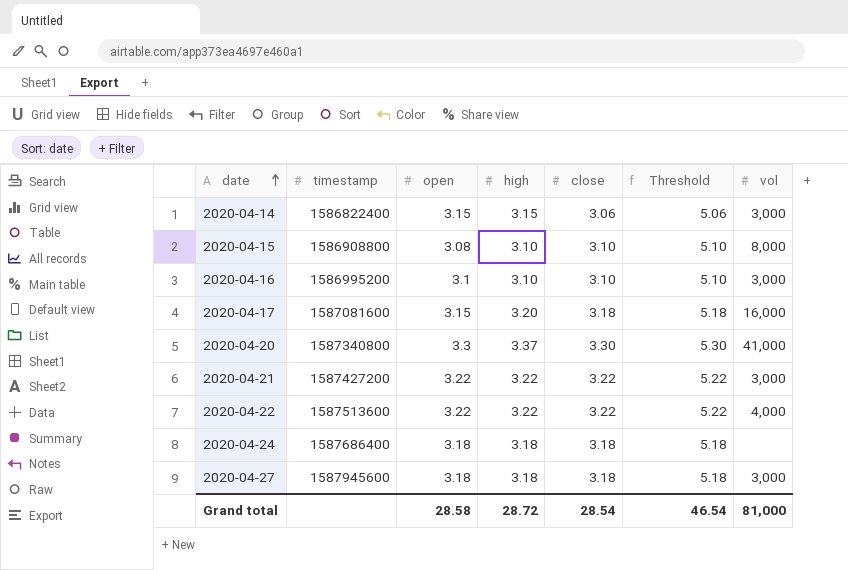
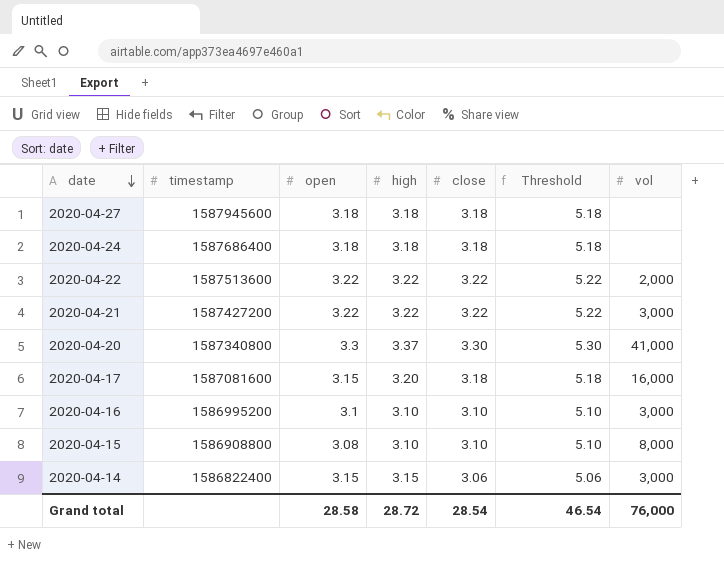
row order: date ascending -> date descending
2020-04-27 | vol: 3,000 -> none
2020-04-22 | vol: 4,000 -> 2,000
Grand total | vol: 81,000 -> 76,000

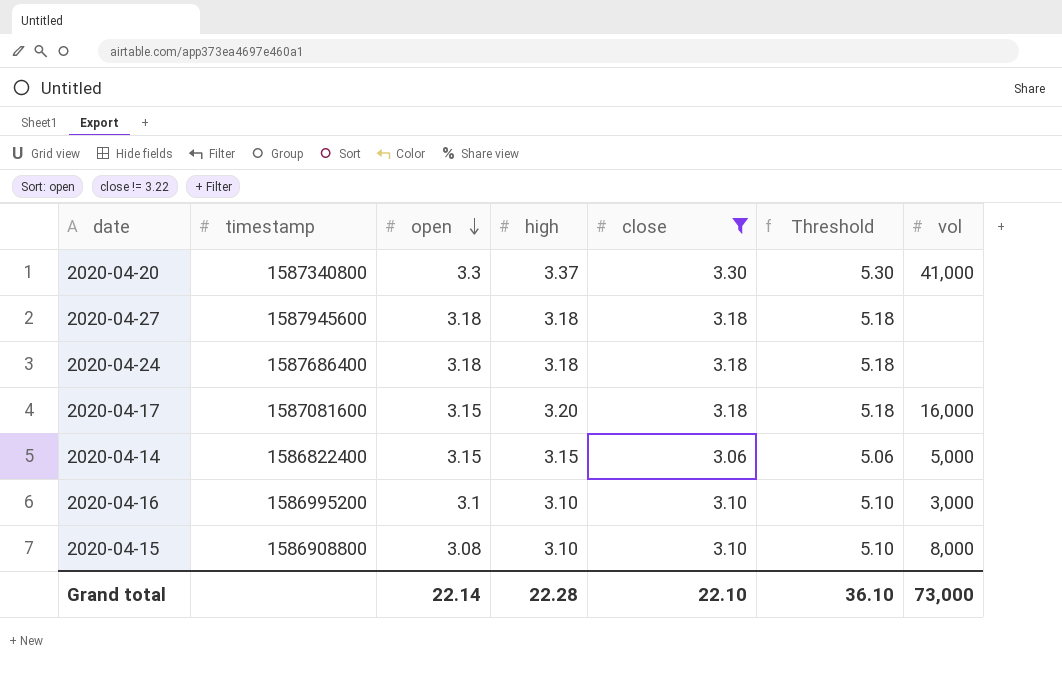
filter: none -> close != 3.22
row order: date descending -> open descending
2020-04-14 | vol: 3,000 -> 5,000
Grand total | open: 28.58 -> 22.14
Grand total | high: 28.72 -> 22.28
Grand total | close: 28.54 -> 22.10
Grand total | Threshold: 46.54 -> 36.10
Grand total | vol: 76,000 -> 73,000

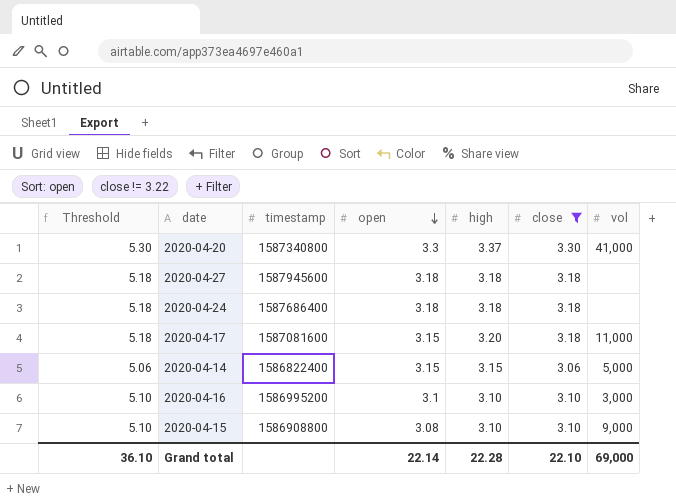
column Threshold | position: 6 -> 1
2020-04-17 | vol: 16,000 -> 11,000
2020-04-15 | vol: 8,000 -> 9,000
Grand total | vol: 73,000 -> 69,000

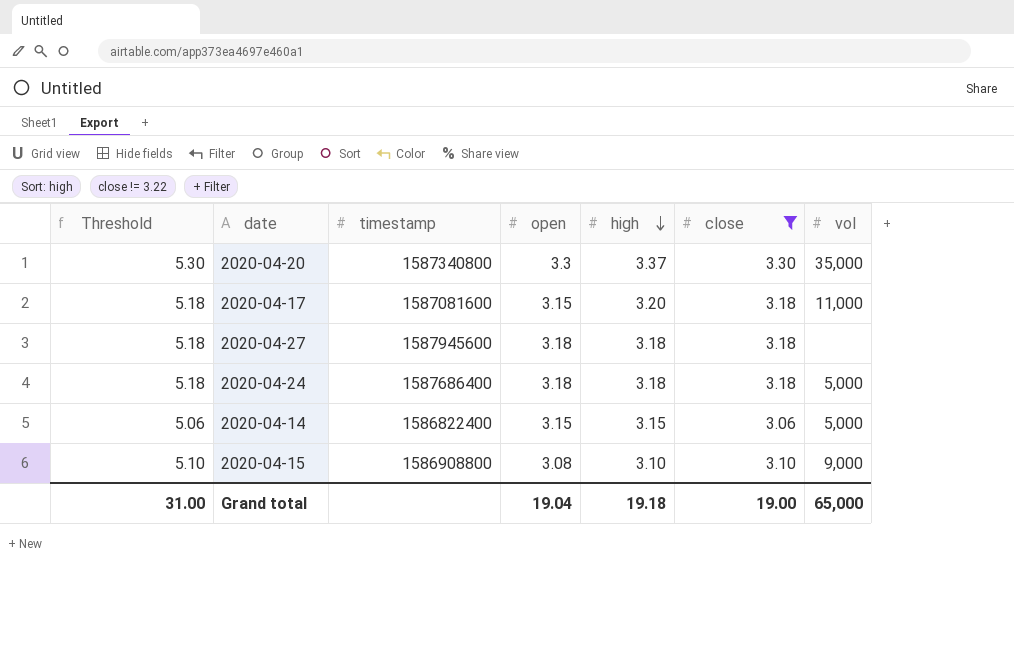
row order: open descending -> high descending
row 2020-04-16: 5.10 | 1586995200 | 3.1 | 3.10 | 3.10 | 3,000 -> none
2020-04-20 | vol: 41,000 -> 35,000
2020-04-24 | vol: none -> 5,000
Grand total | Threshold: 36.10 -> 31.00
Grand total | open: 22.14 -> 19.04
Grand total | high: 22.28 -> 19.18
Grand total | close: 22.10 -> 19.00
Grand total | vol: 69,000 -> 65,000

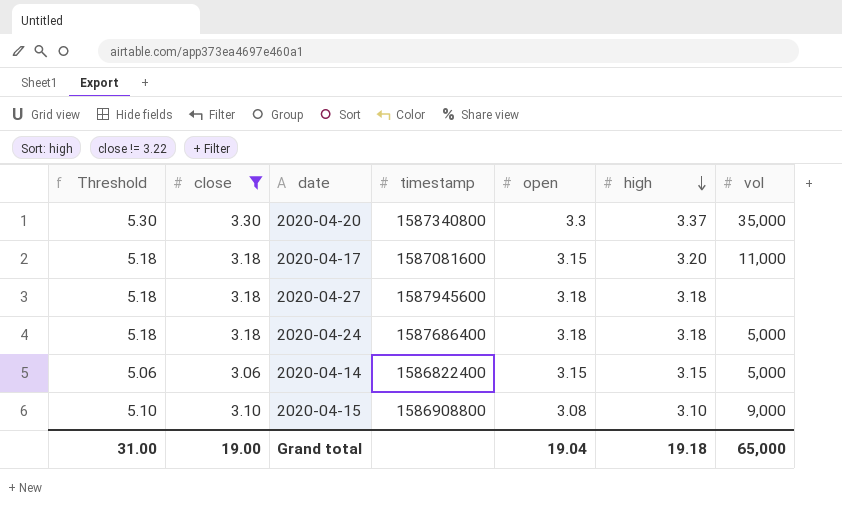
column close | position: 6 -> 2

